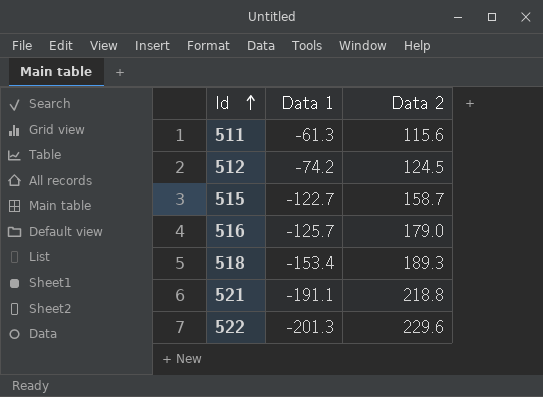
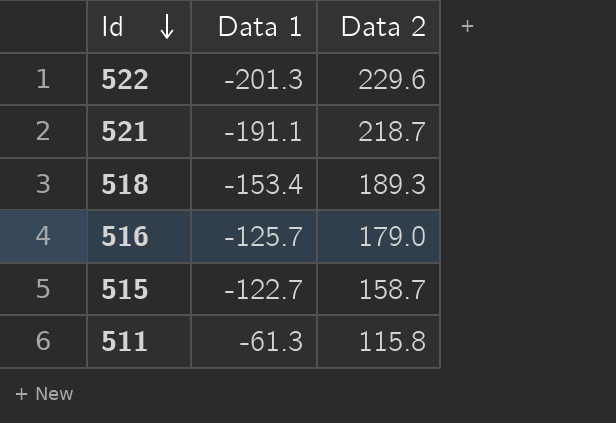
row order: Id ascending -> Id descending
row 512: -74.2 | 124.5 -> none
521 | Data 2: 218.8 -> 218.7
511 | Data 2: 115.6 -> 115.8

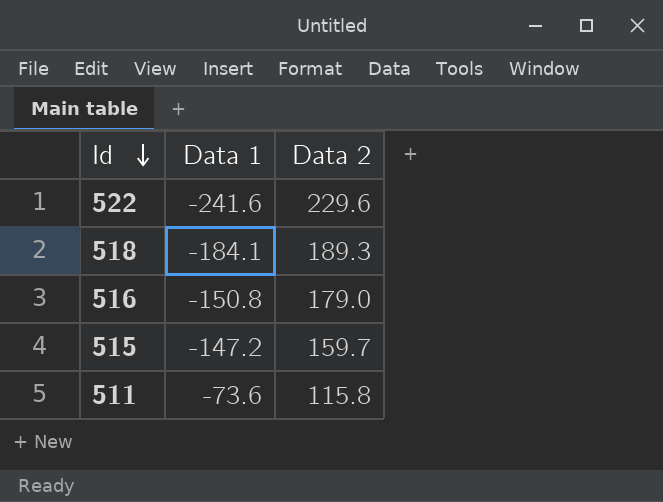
row 521: -191.1 | 218.7 -> none
522 | Data 1: -201.3 -> -241.6
518 | Data 1: -153.4 -> -184.1
516 | Data 1: -125.7 -> -150.8
515 | Data 1: -122.7 -> -147.2
515 | Data 2: 158.7 -> 159.7
511 | Data 1: -61.3 -> -73.6

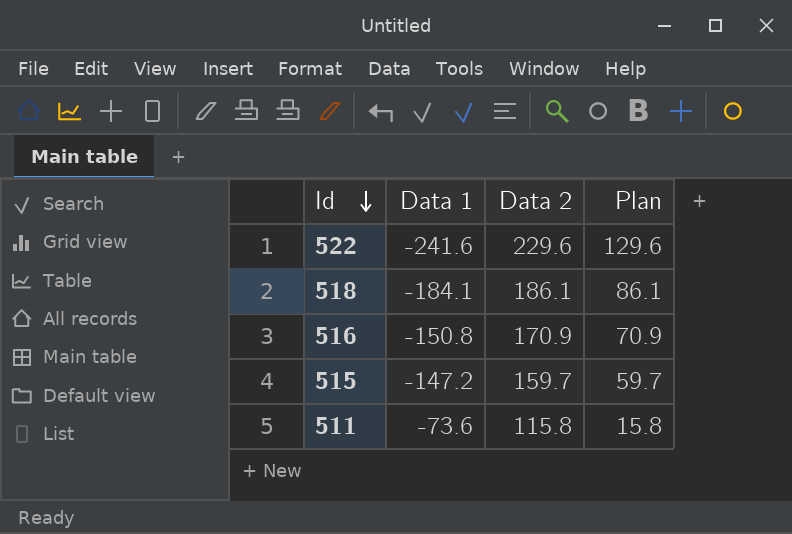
column Plan | formula: none -> [Data 2] - 100
518 | Data 2: 189.3 -> 186.1
516 | Data 2: 179.0 -> 170.9

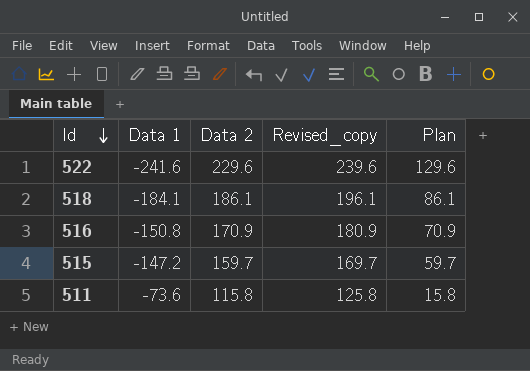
column Revised_copy | formula: none -> [Data 2] + 10

